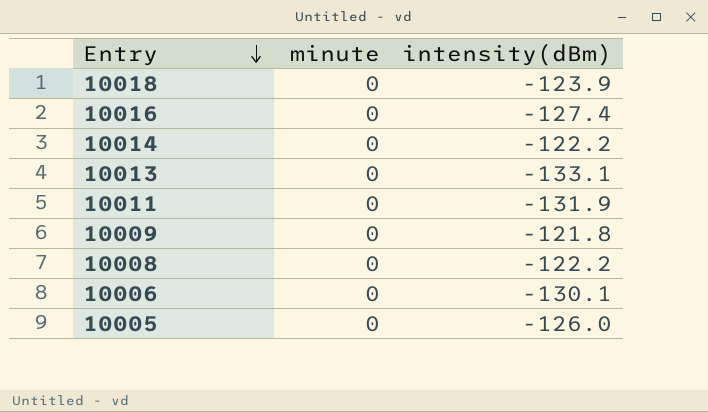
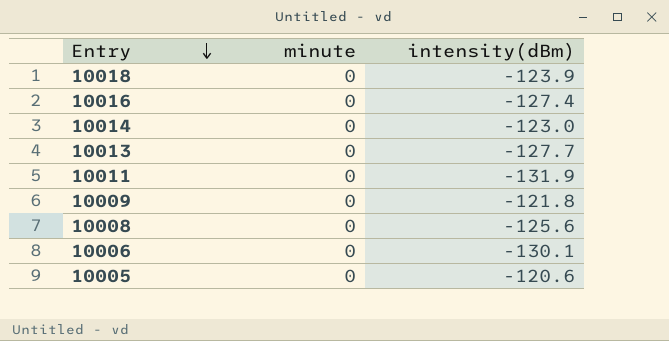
10014 | intensity(dBm): -122.2 -> -123.0
10013 | intensity(dBm): -133.1 -> -127.7
10008 | intensity(dBm): -122.2 -> -125.6
10005 | intensity(dBm): -126.0 -> -120.6

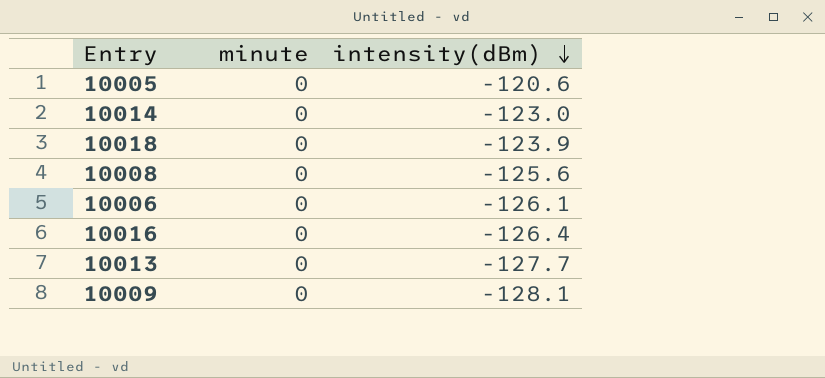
row order: Entry descending -> intensity(dBm) descending
row 10011: 0 | -131.9 -> none
10006 | intensity(dBm): -130.1 -> -126.1
10016 | intensity(dBm): -127.4 -> -126.4
10009 | intensity(dBm): -121.8 -> -128.1

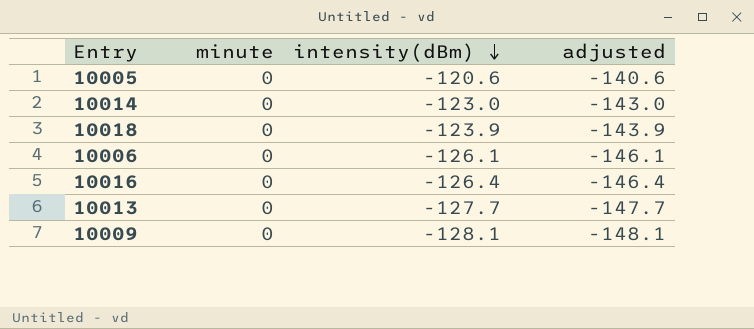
column adjusted | formula: none -> [intensity(dBm)] - 20
row 10008: 0 | -125.6 -> none

